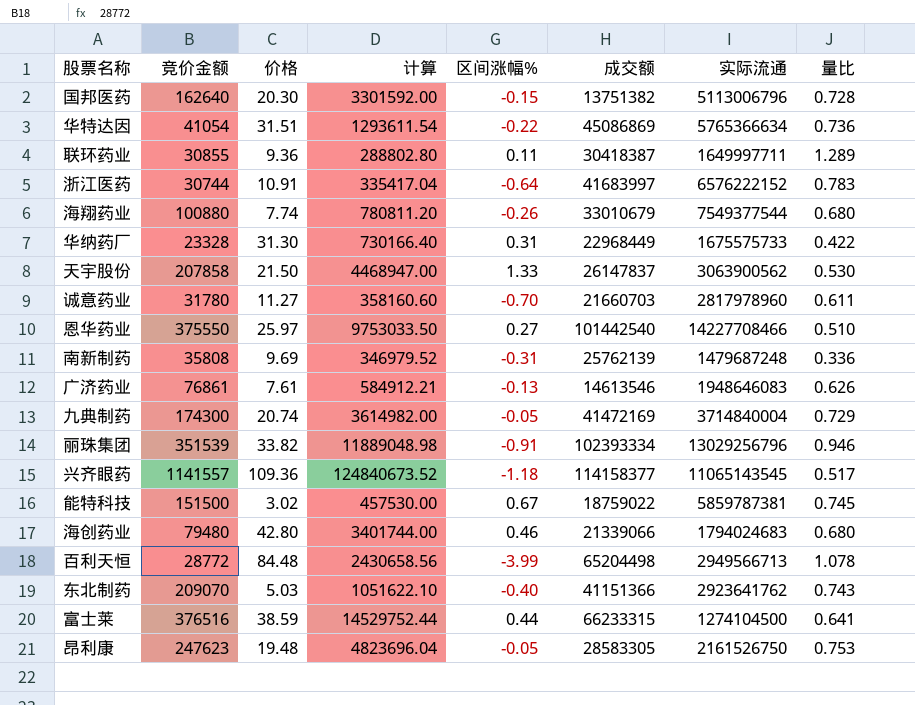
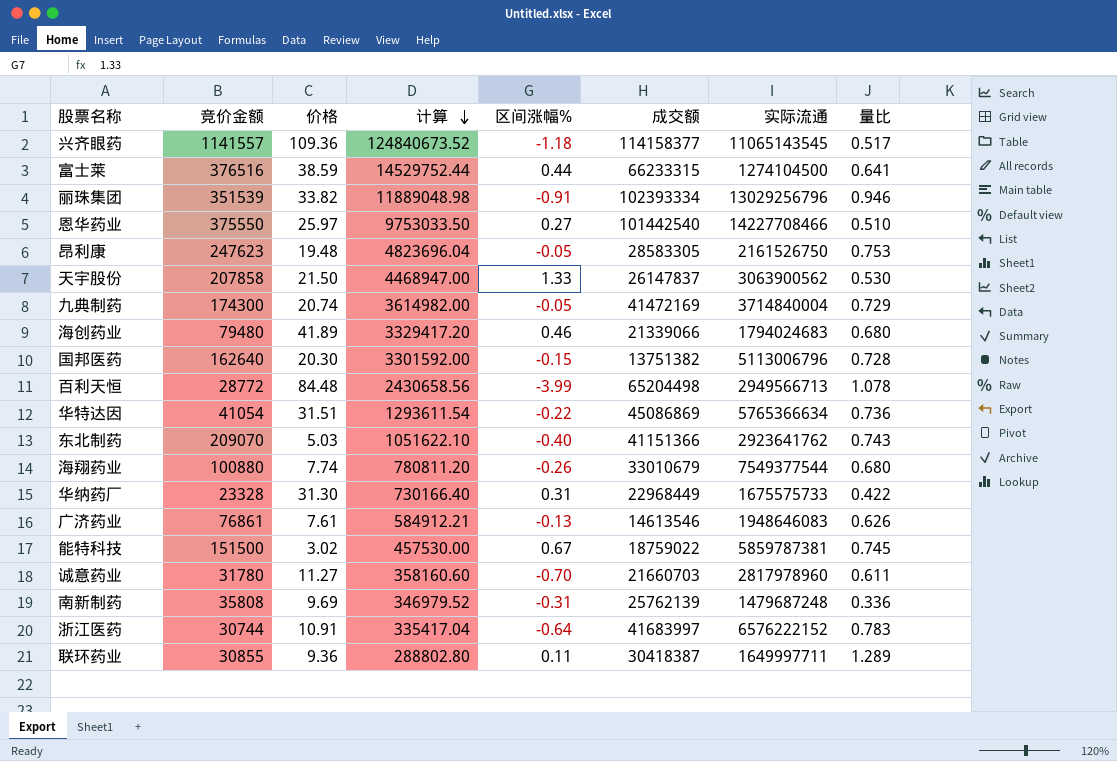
row order: none -> 计算 descending
海创药业 | 价格: 42.80 -> 41.89
海创药业 | 计算: 3401744.00 -> 3329417.20

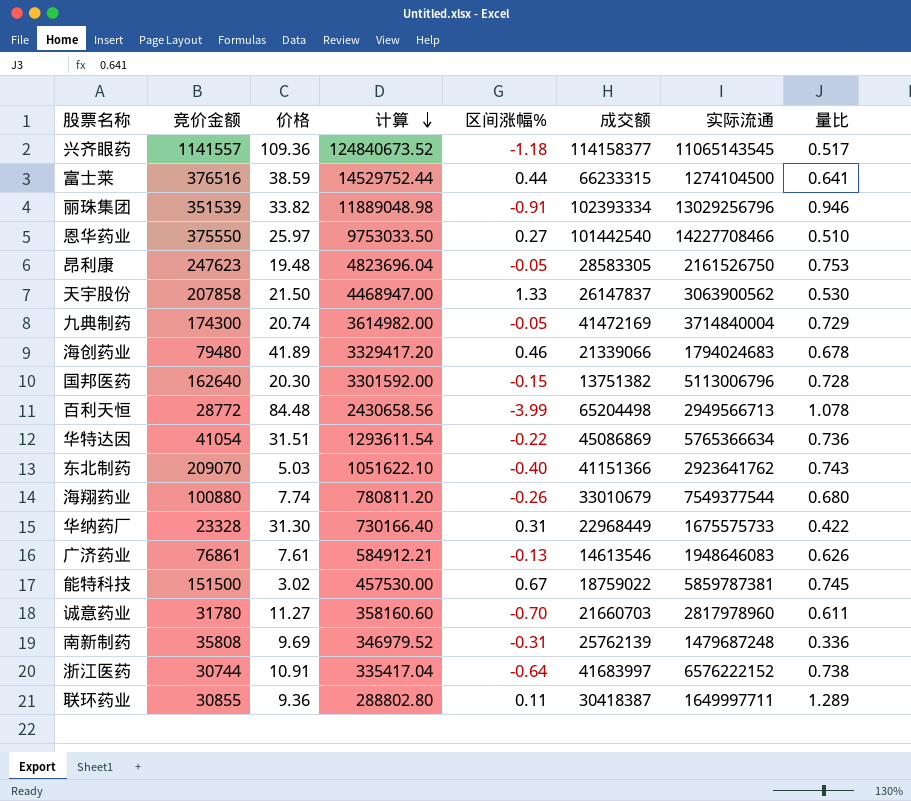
海创药业 | 量比: 0.680 -> 0.678
浙江医药 | 量比: 0.783 -> 0.738

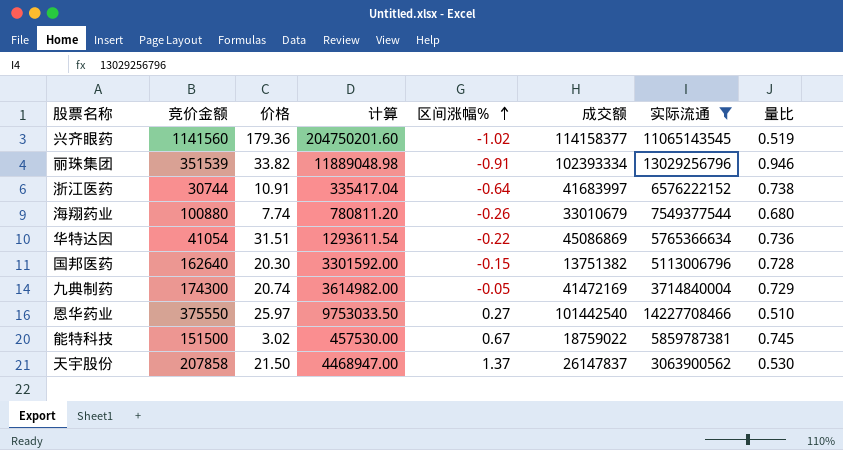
filter: none -> 实际流通 >= 3063900562
row order: 计算 descending -> 区间涨幅% ascending
兴齐眼药 | 竞价金额: 1141557 -> 1141560
兴齐眼药 | 价格: 109.36 -> 179.36
兴齐眼药 | 计算: 124840673.52 -> 204750201.60
兴齐眼药 | 区间涨幅%: -1.18 -> -1.02
兴齐眼药 | 量比: 0.517 -> 0.519
天宇股份 | 区间涨幅%: 1.33 -> 1.37

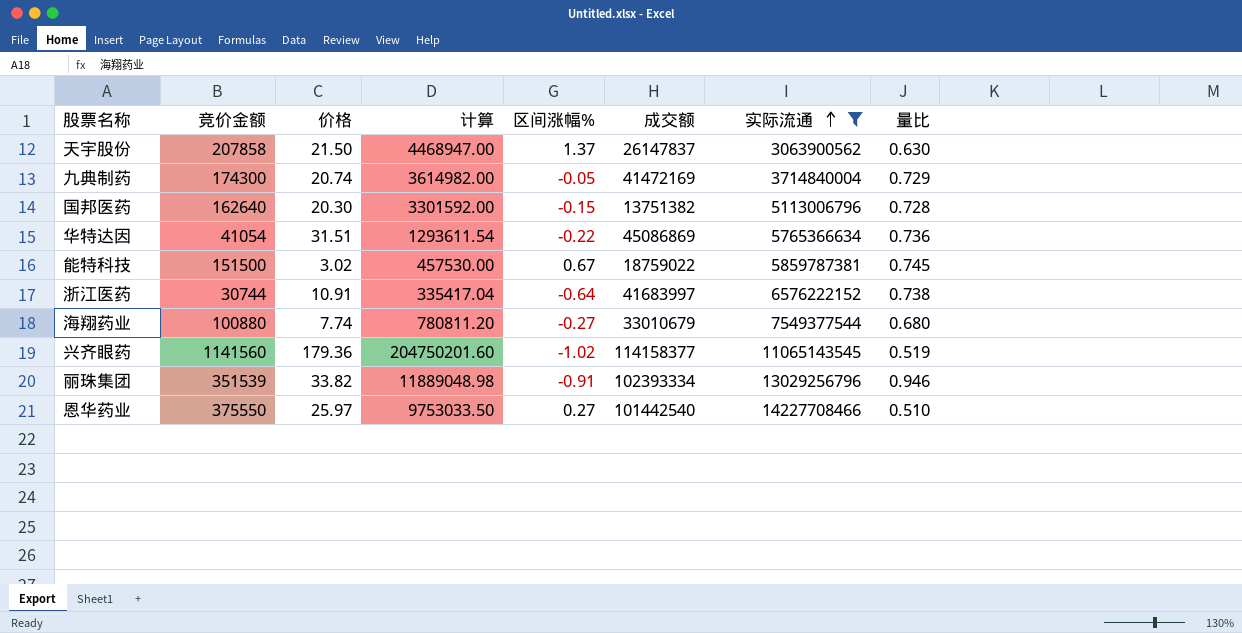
row order: 区间涨幅% ascending -> 实际流通 ascending
天宇股份 | 量比: 0.530 -> 0.630
海翔药业 | 区间涨幅%: -0.26 -> -0.27

